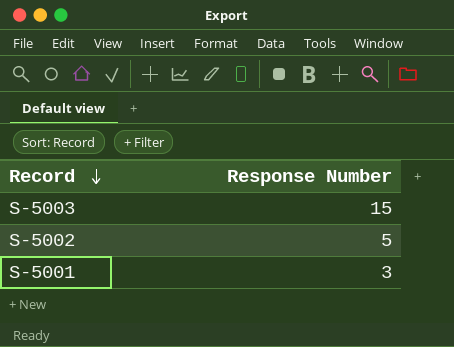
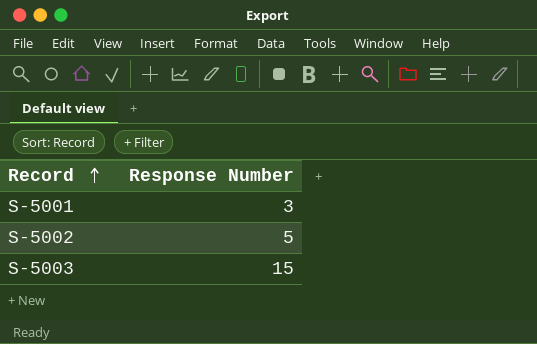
row order: Record descending -> Record ascending

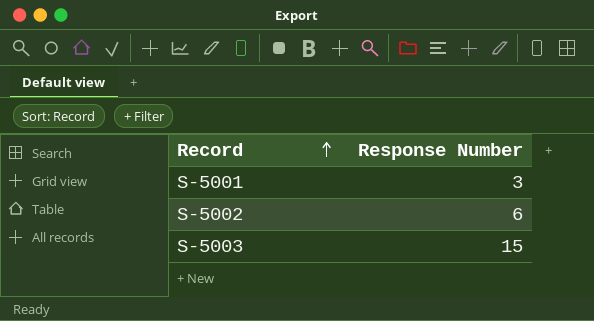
S-5002 | Response Number: 5 -> 6

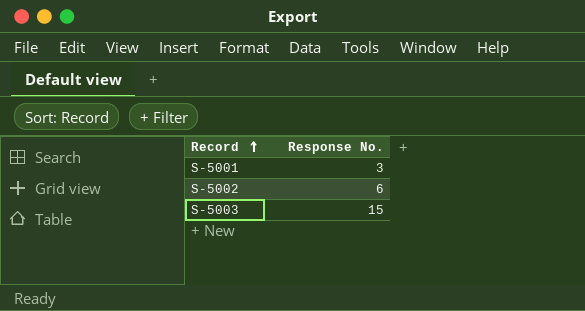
column name: Response Number -> Response No.

